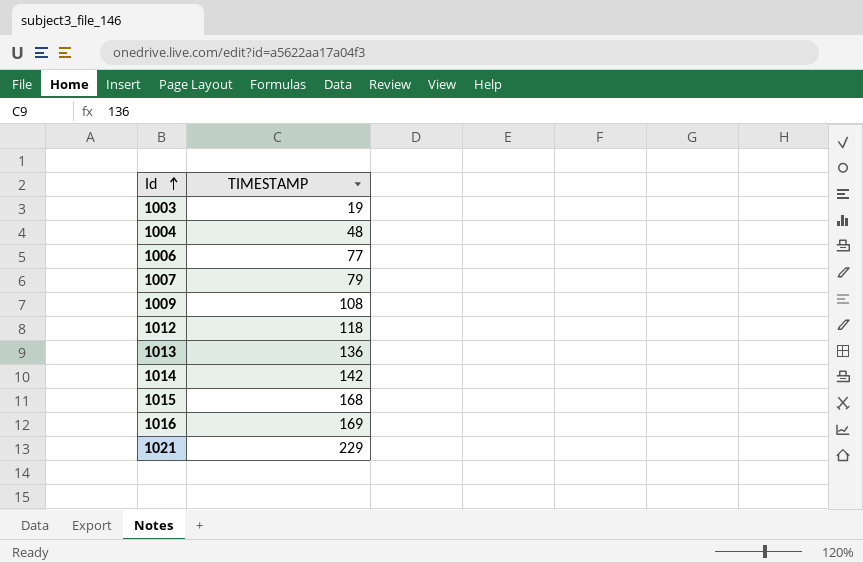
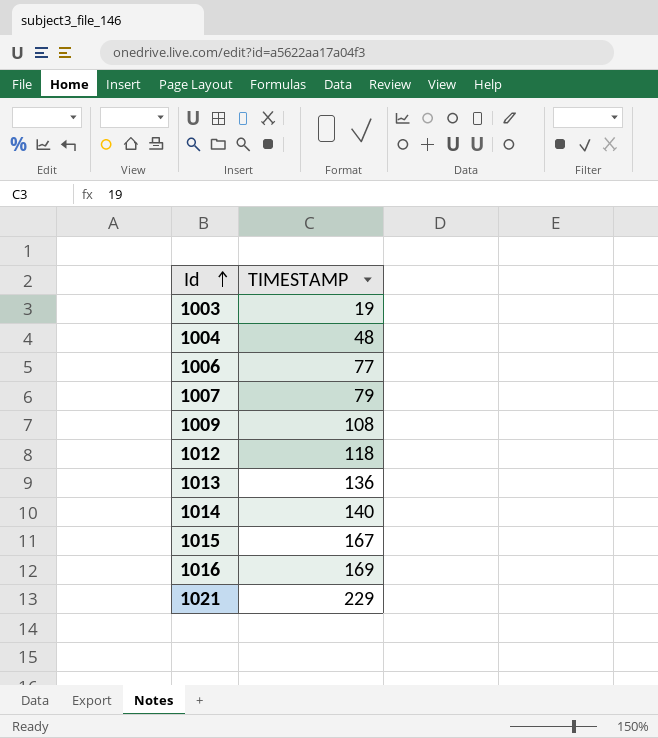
1014 | TIMESTAMP: 142 -> 140
1015 | TIMESTAMP: 168 -> 167

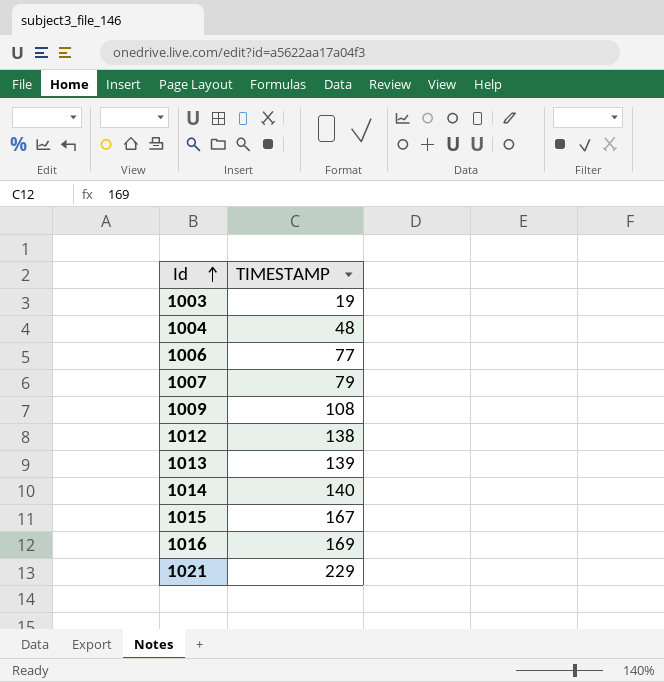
1012 | TIMESTAMP: 118 -> 138
1013 | TIMESTAMP: 136 -> 139

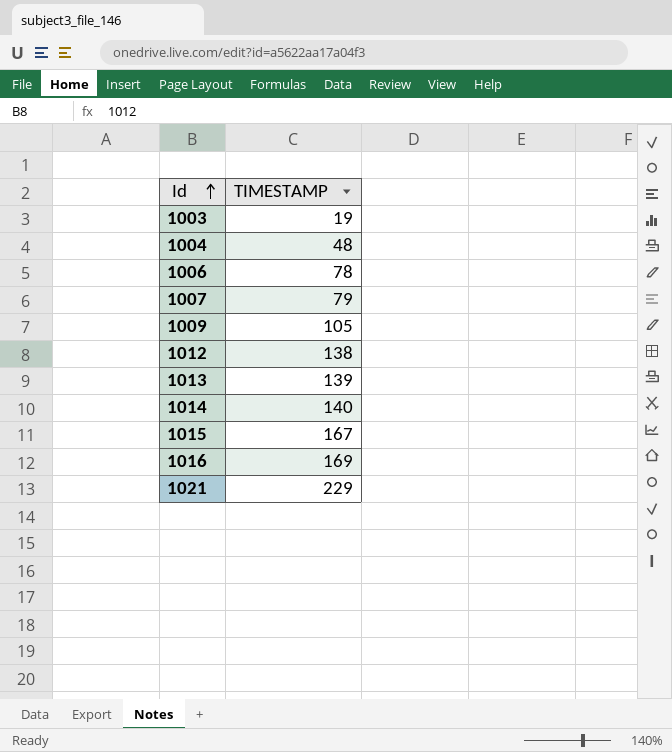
1006 | TIMESTAMP: 77 -> 78
1009 | TIMESTAMP: 108 -> 105

